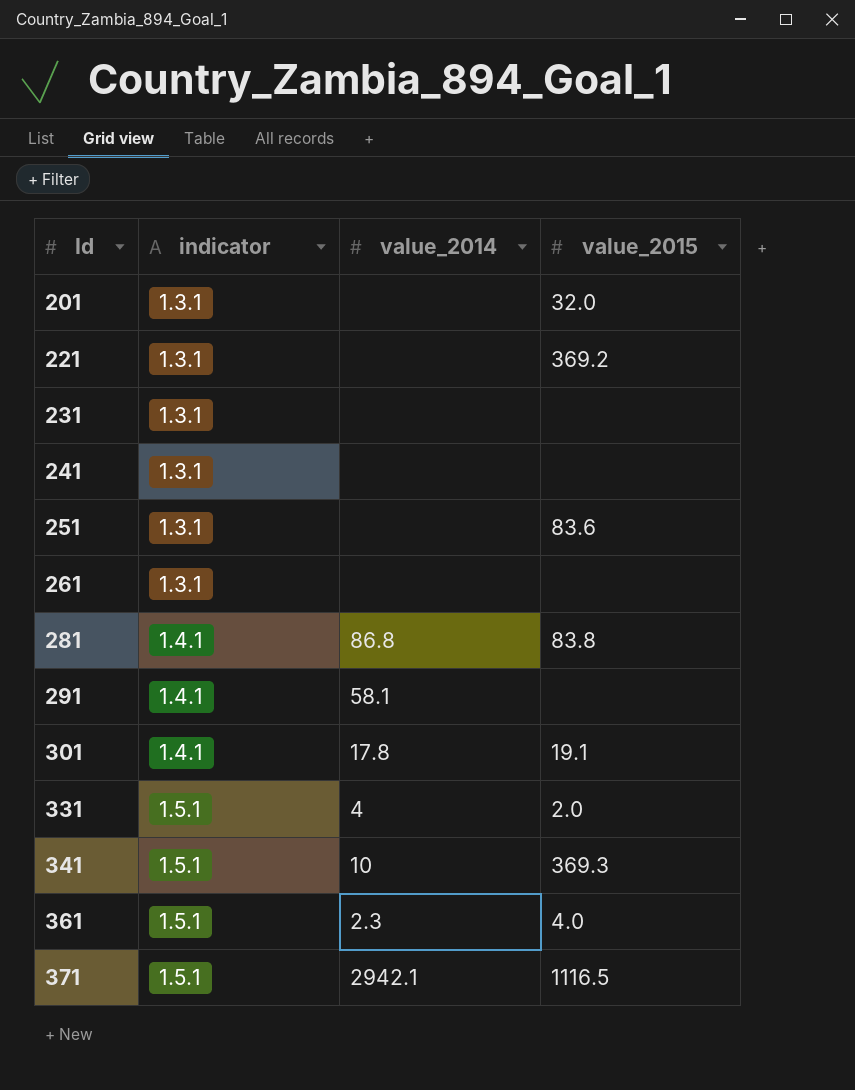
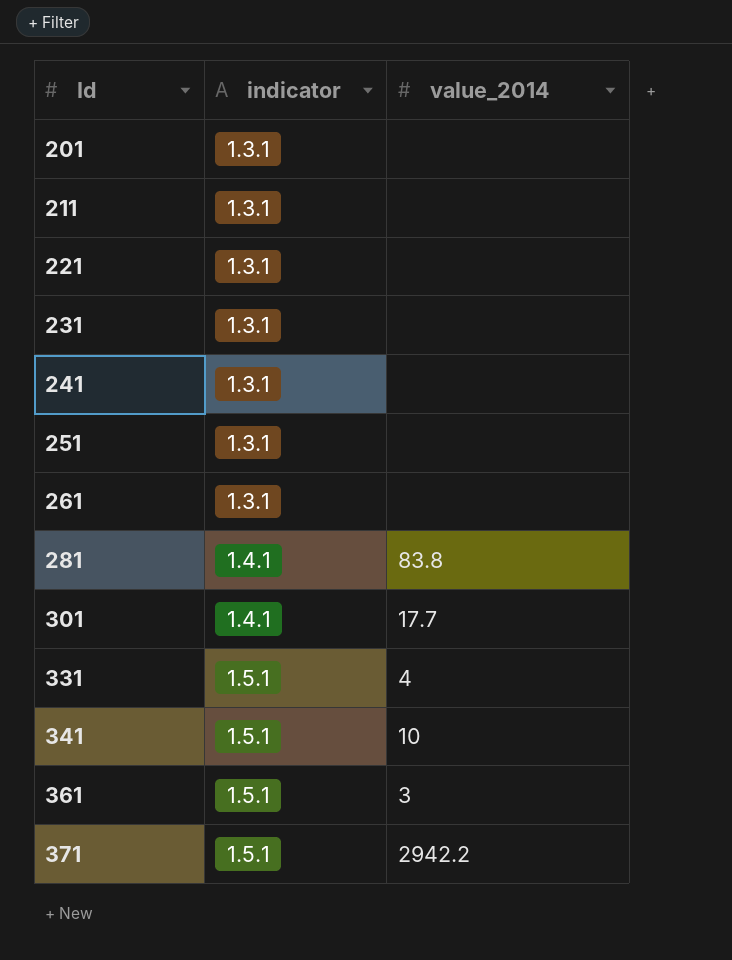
column value_2015 | position: 4 -> none
row 291: 1.4.1 | 58.1 | none -> none
row 211: none -> 1.3.1 | none
281 | value_2014: 86.8 -> 83.8
301 | value_2014: 17.8 -> 17.7
361 | value_2014: 2.3 -> 3
371 | value_2014: 2942.1 -> 2942.2

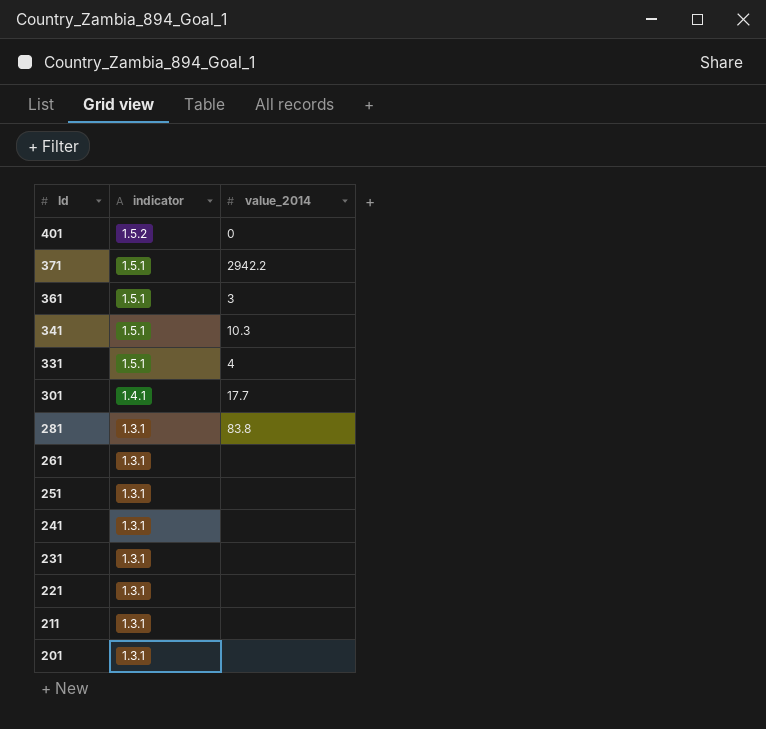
row order: Id ascending -> Id descending
row 401: none -> 1.5.2 | 0
341 | value_2014: 10 -> 10.3
281 | indicator: 1.4.1 -> 1.3.1

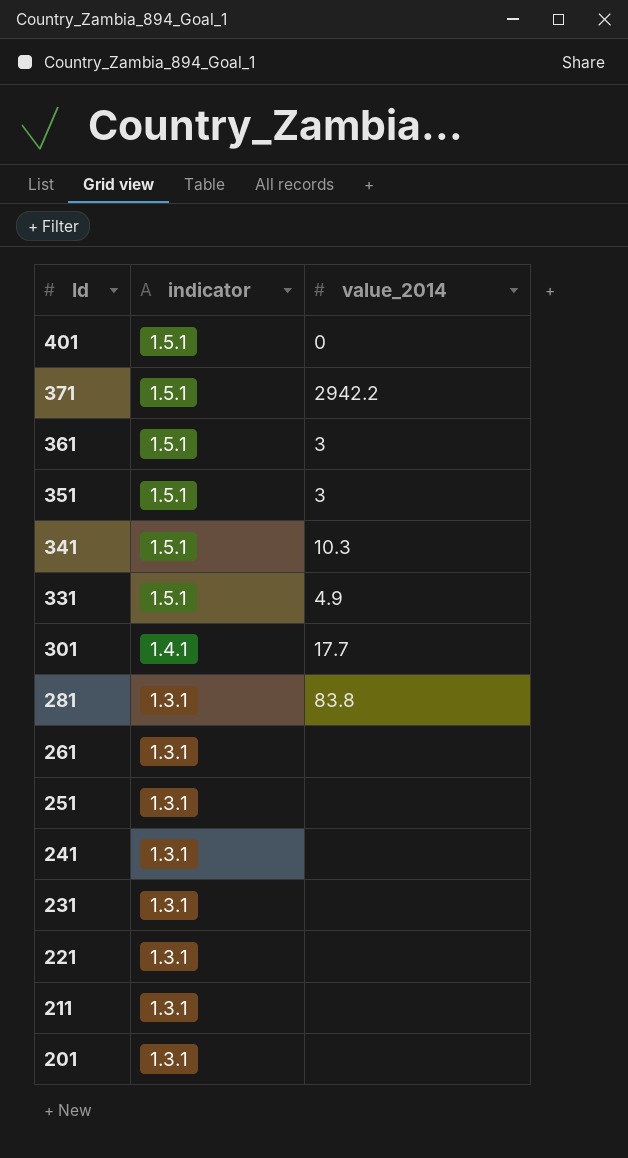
401 | indicator: 1.5.2 -> 1.5.1
row 351: none -> 1.5.1 | 3
331 | value_2014: 4 -> 4.9

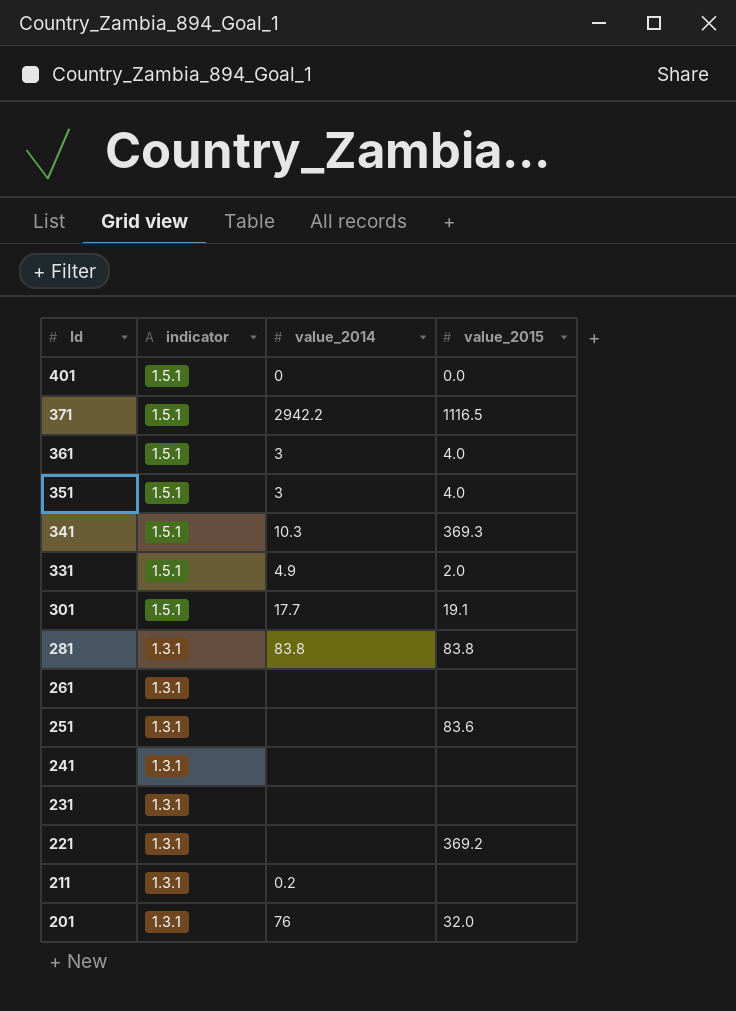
column value_2015 | position: none -> 4
301 | indicator: 1.4.1 -> 1.5.1
211 | value_2014: none -> 0.2
201 | value_2014: none -> 76

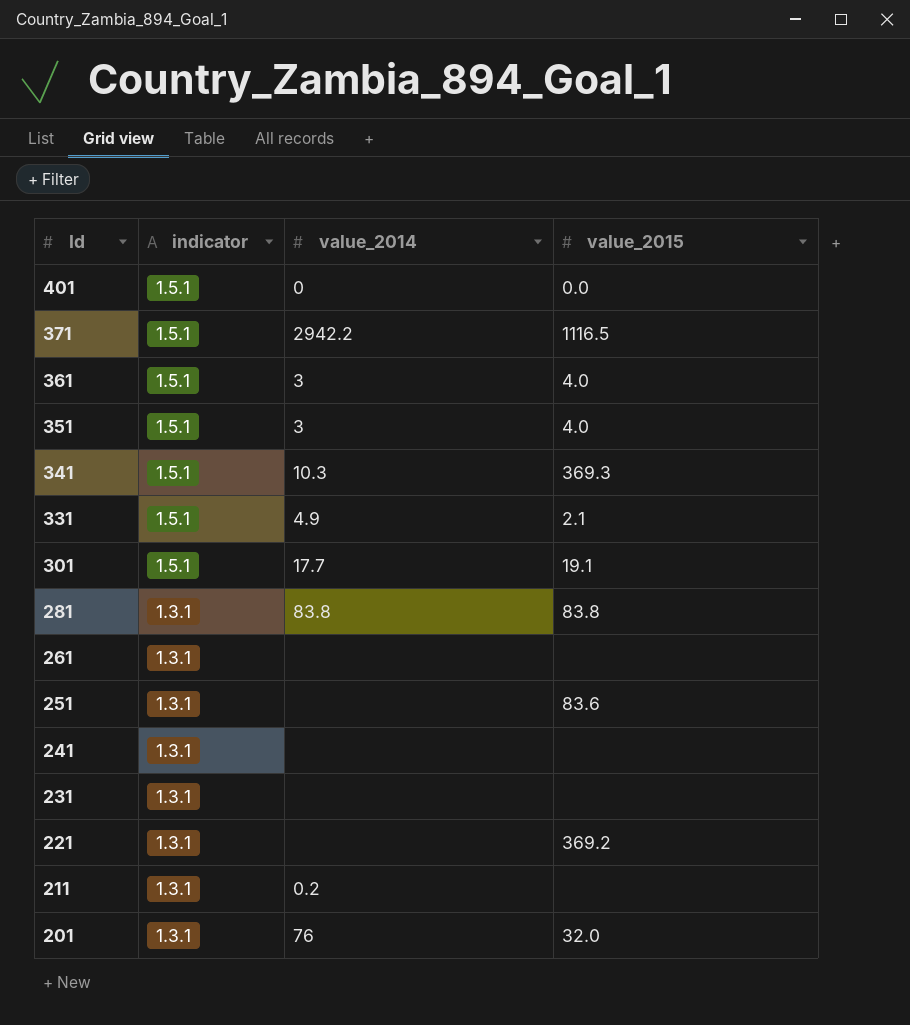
331 | value_2015: 2.0 -> 2.1

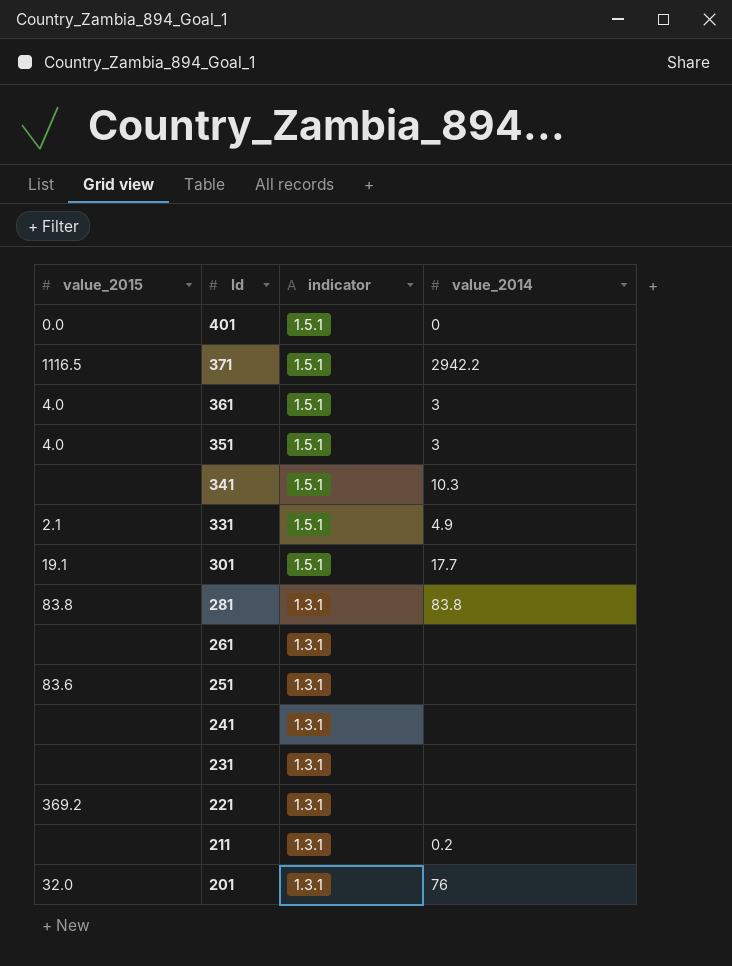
column value_2015 | position: 4 -> 1
341 | value_2015: 369.3 -> none

